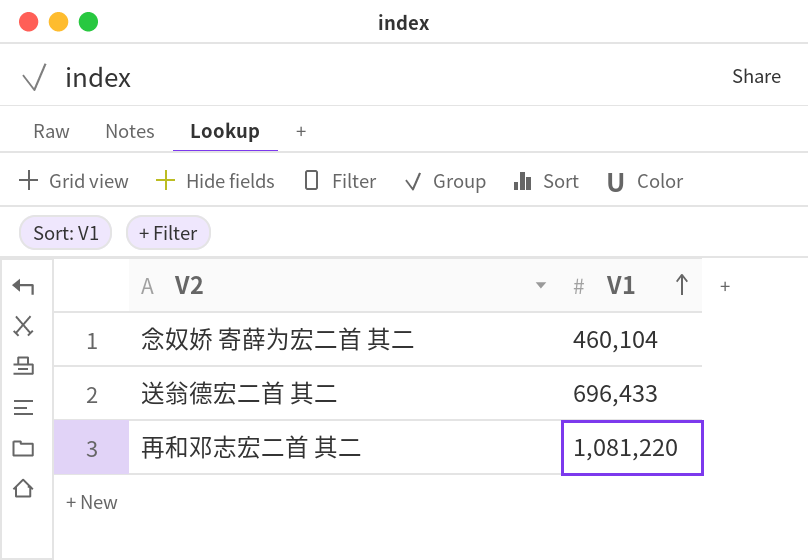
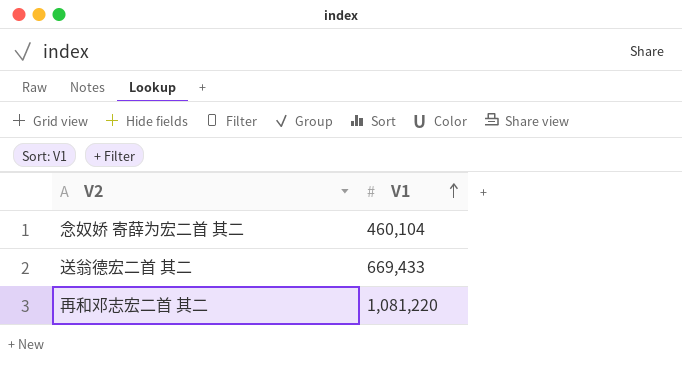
送翁德宏二首 其二 | V1: 696,433 -> 669,433

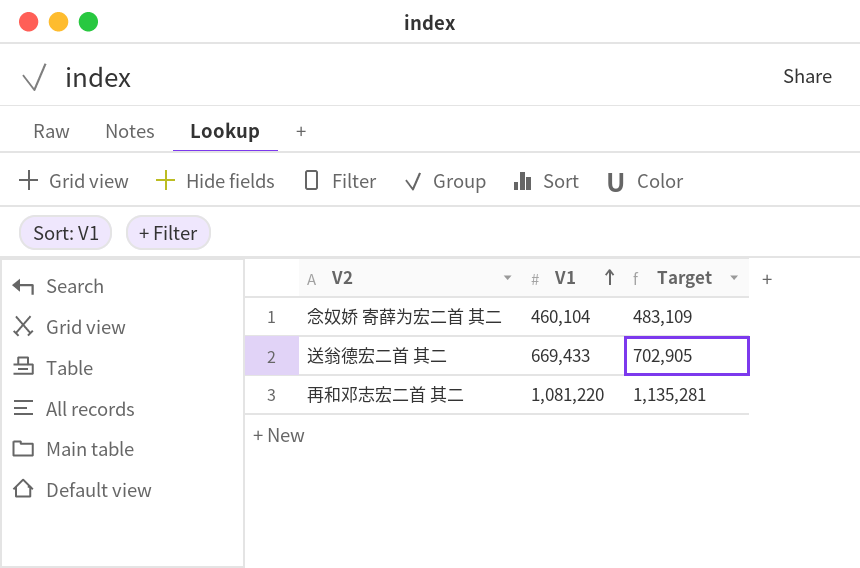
column Target | formula: none -> [V1] * 1.05

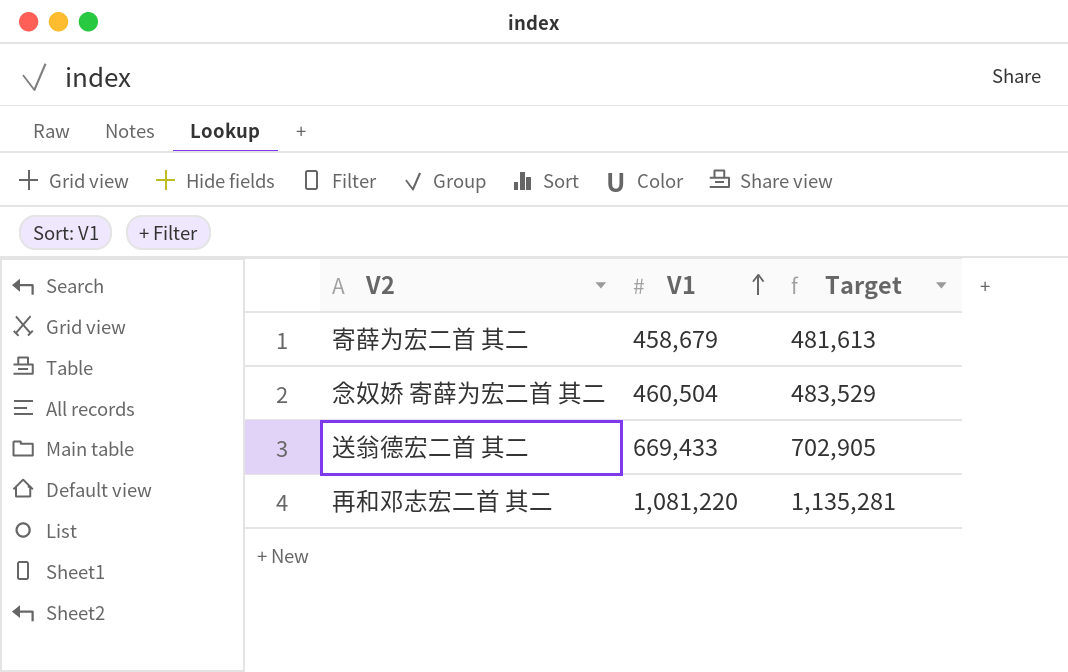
row 寄薛为宏二首 其二: none -> 458,679 | 481,613
念奴娇 寄薛为宏二首 其二 | V1: 460,104 -> 460,504
念奴娇 寄薛为宏二首 其二 | Target: 483,109 -> 483,529

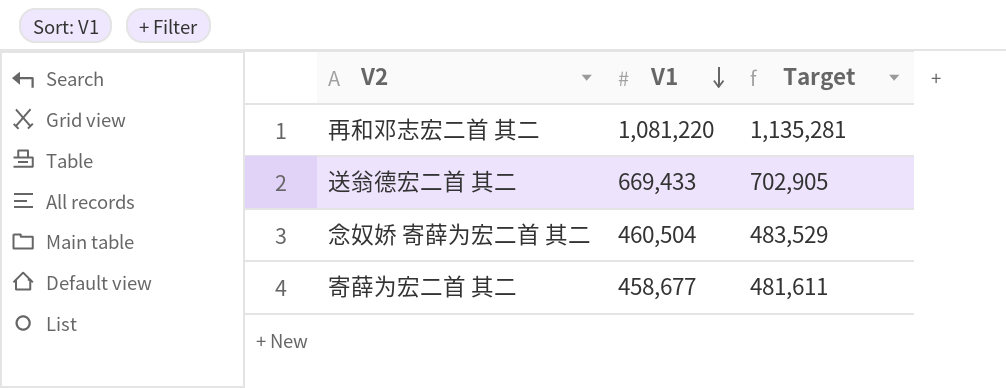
row order: V1 ascending -> V1 descending
寄薛为宏二首 其二 | V1: 458,679 -> 458,677
寄薛为宏二首 其二 | Target: 481,613 -> 481,611

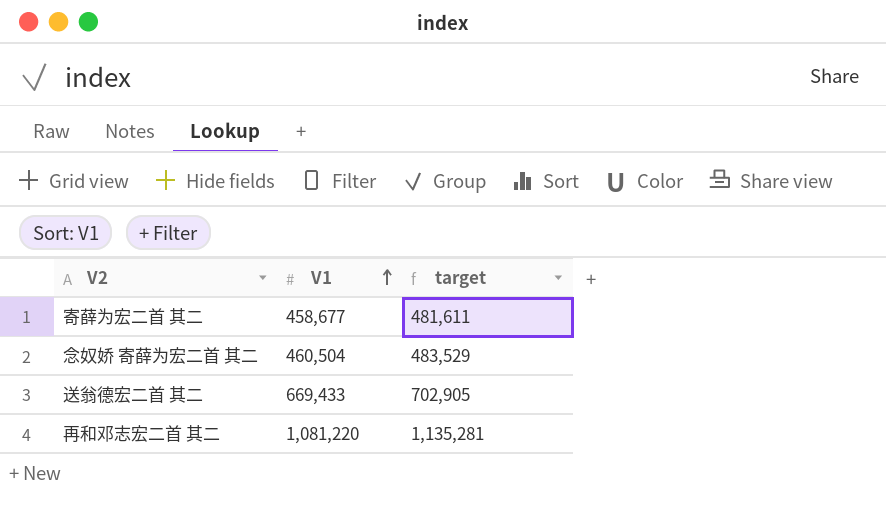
row order: V1 descending -> V1 ascending
column name: Target -> target

